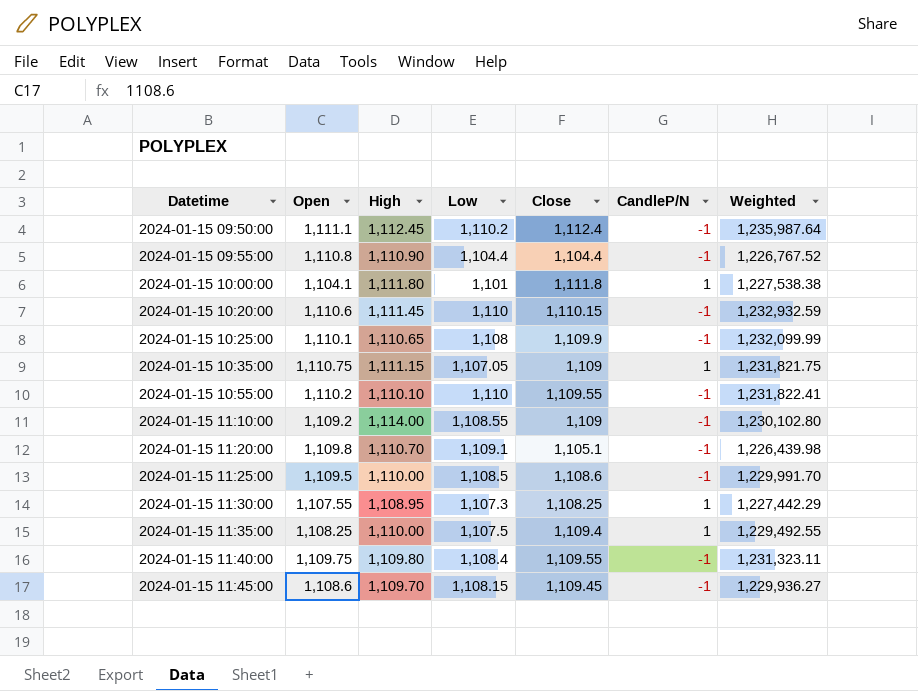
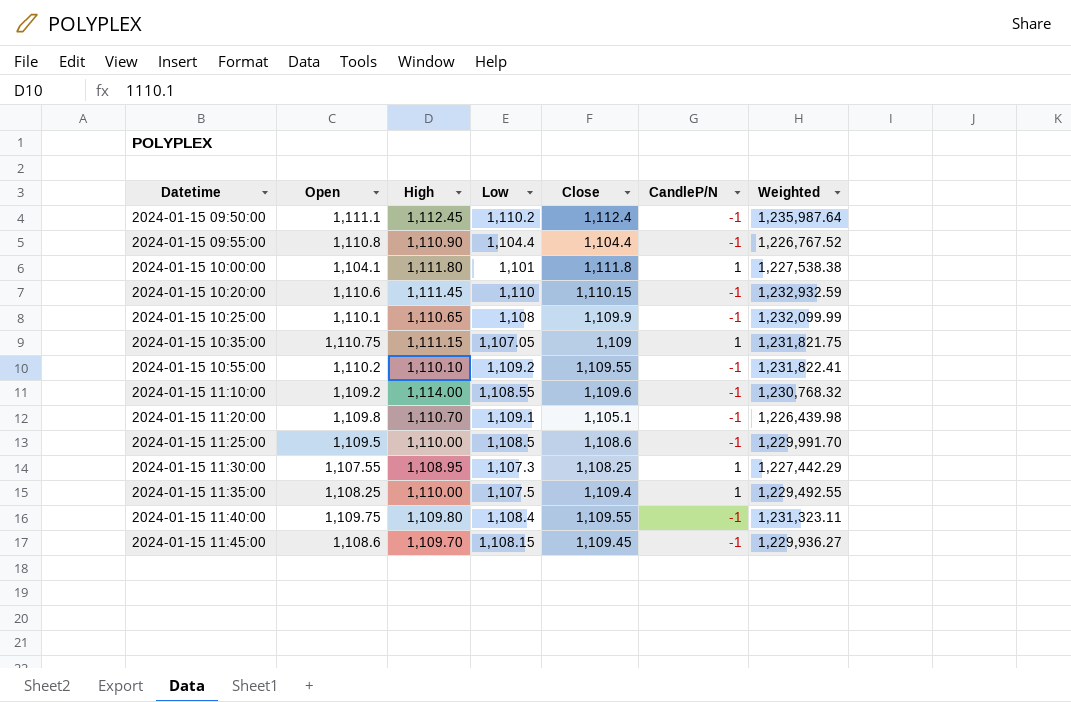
2024-01-15 10:55:00 | Low: 1,110 -> 1,109.2
2024-01-15 11:10:00 | Close: 1,109 -> 1,109.6
2024-01-15 11:10:00 | Weighted: 1,230,102.80 -> 1,230,768.32

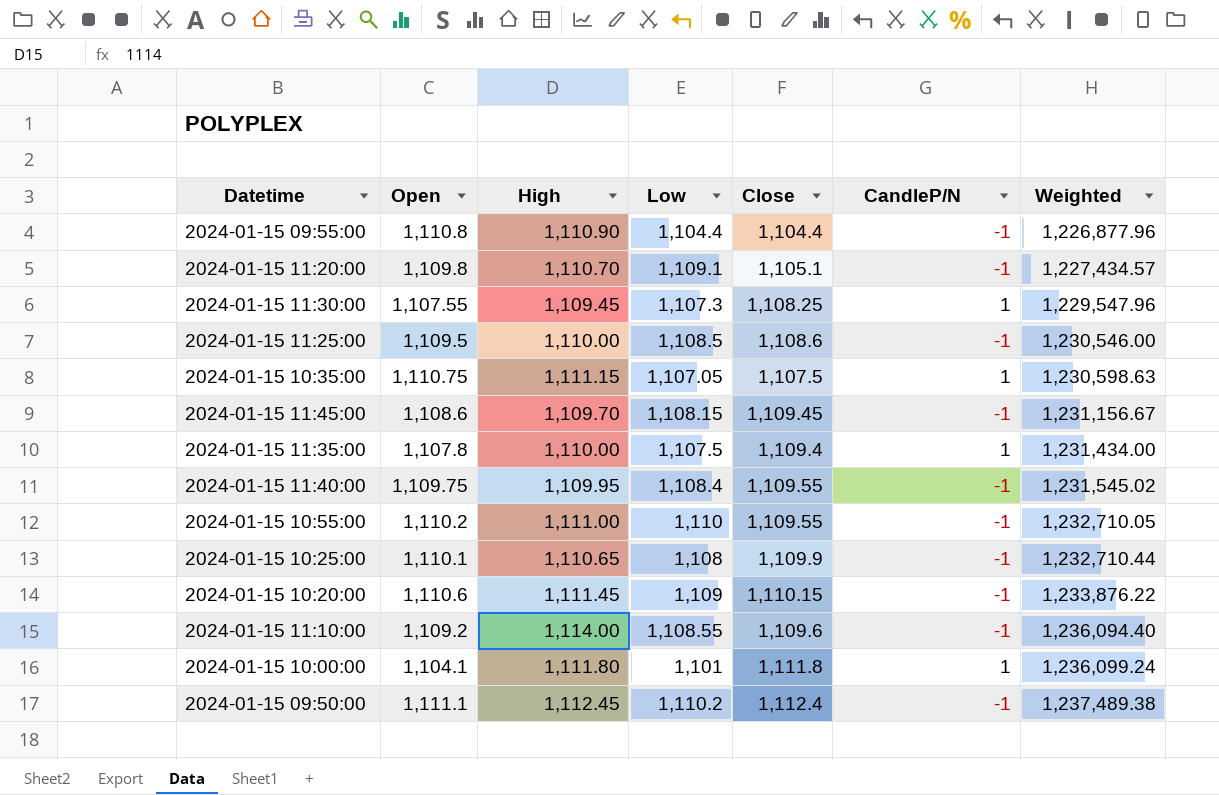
row order: Datetime ascending -> Weighted ascending
column Weighted | formula: [Open] * [Close] -> [High] * [Close]
2024-01-15 11:30:00 | High: 1,108.95 -> 1,109.45
2024-01-15 10:35:00 | Close: 1,109 -> 1,107.5
2024-01-15 11:35:00 | Open: 1,108.25 -> 1,107.8
2024-01-15 11:40:00 | High: 1,109.80 -> 1,109.95
2024-01-15 10:55:00 | High: 1,110.10 -> 1,111.00
2024-01-15 10:55:00 | Low: 1,109.2 -> 1,110
2024-01-15 10:20:00 | Low: 1,110 -> 1,109

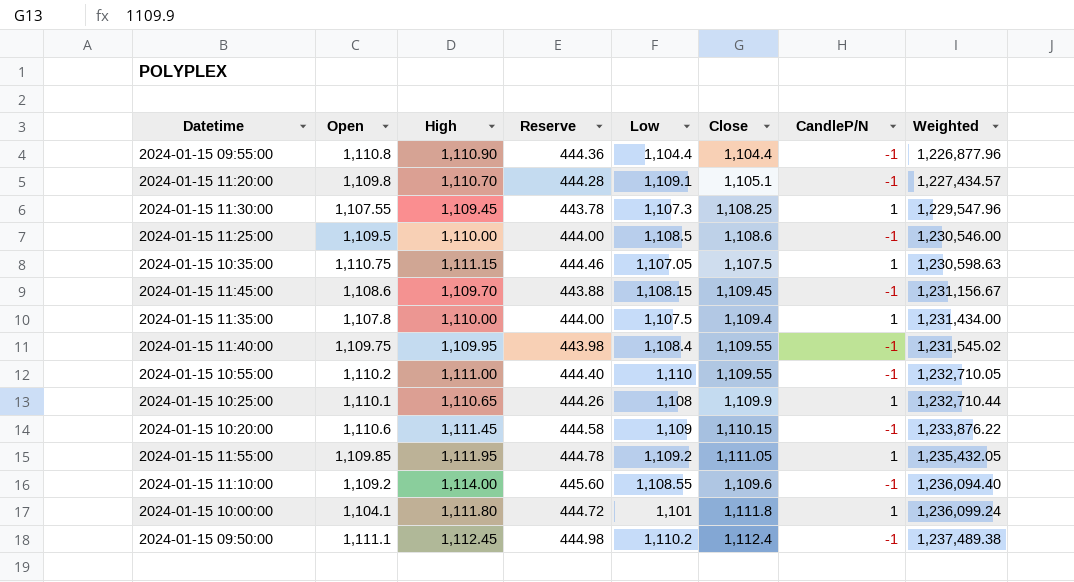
column Reserve | formula: none -> [High] * 0.4
2024-01-15 10:25:00 | CandleP/N: -1 -> 1
row 2024-01-15 11:55:00: none -> 1,109.85 | 1,111.95 | 444.78 | 1,109.2 | 1,111.05 | 1 | 1,235,432.05

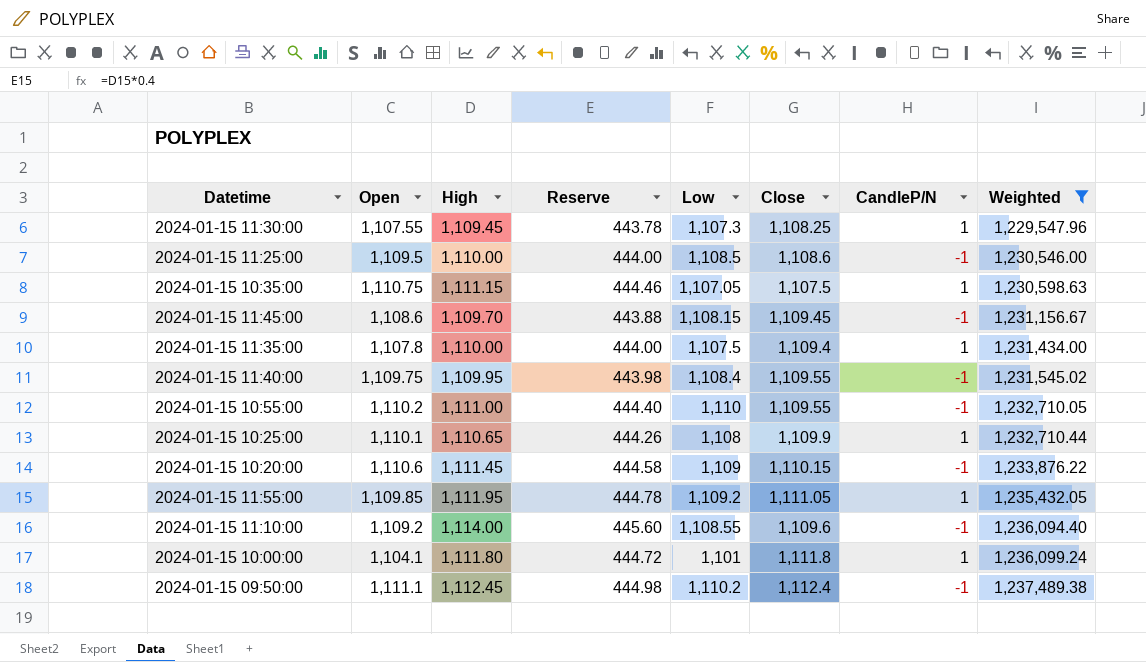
filter: none -> Weighted >= 1,229,547.96

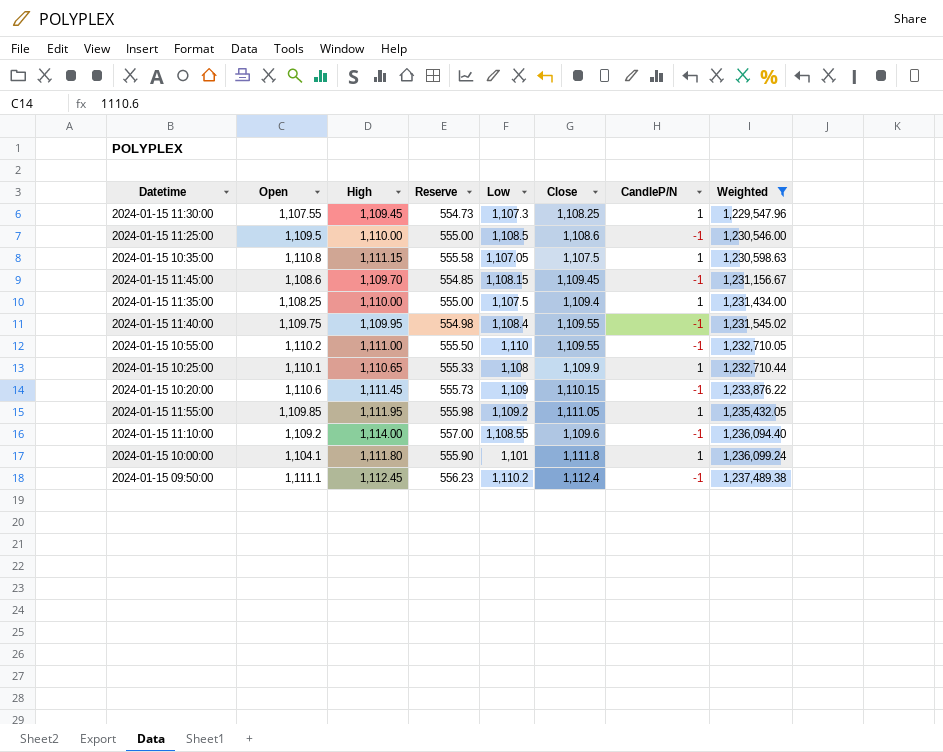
column Reserve | formula: [High] * 0.4 -> [High] * 0.5
2024-01-15 10:35:00 | Open: 1,110.75 -> 1,110.8
2024-01-15 11:35:00 | Open: 1,107.8 -> 1,108.25

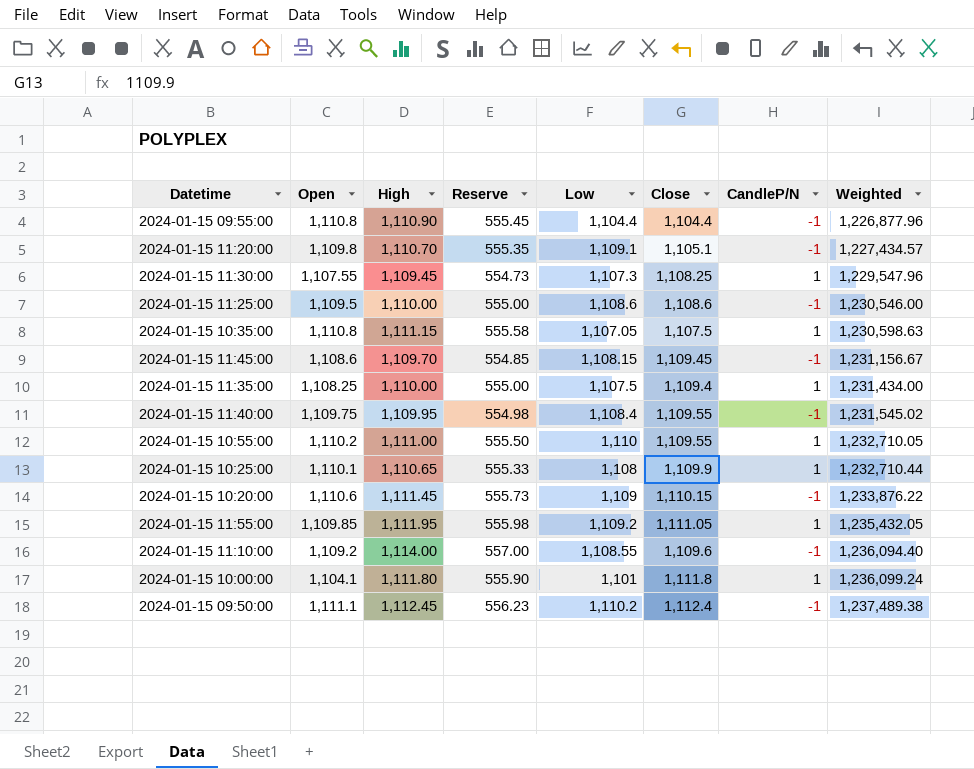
filter: Weighted >= 1,229,547.96 -> none
2024-01-15 11:25:00 | Low: 1,108.5 -> 1,108.6
2024-01-15 10:55:00 | CandleP/N: -1 -> 1

